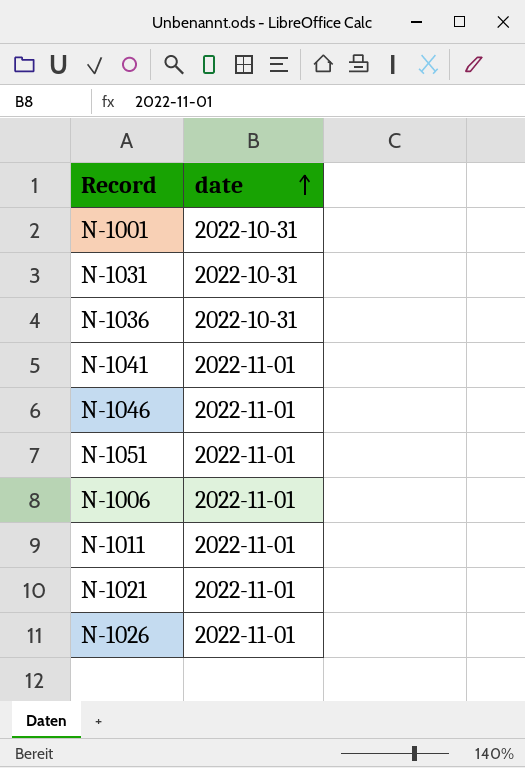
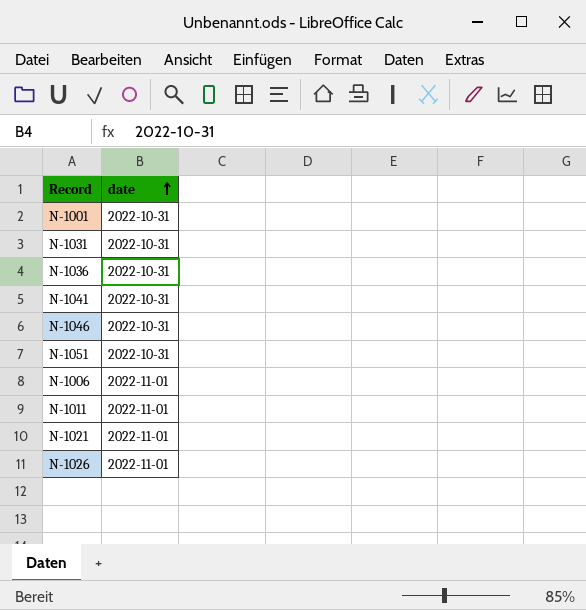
N-1041 | date: 2022-11-01 -> 2022-10-31
N-1046 | date: 2022-11-01 -> 2022-10-31
N-1051 | date: 2022-11-01 -> 2022-10-31

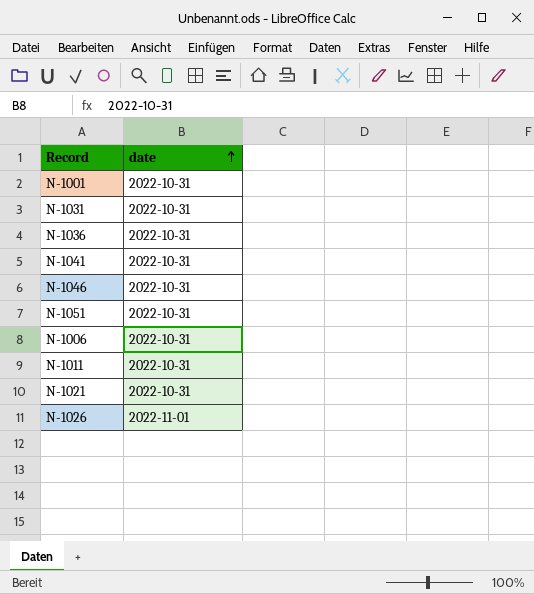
N-1006 | date: 2022-11-01 -> 2022-10-31
N-1011 | date: 2022-11-01 -> 2022-10-31
N-1021 | date: 2022-11-01 -> 2022-10-31

